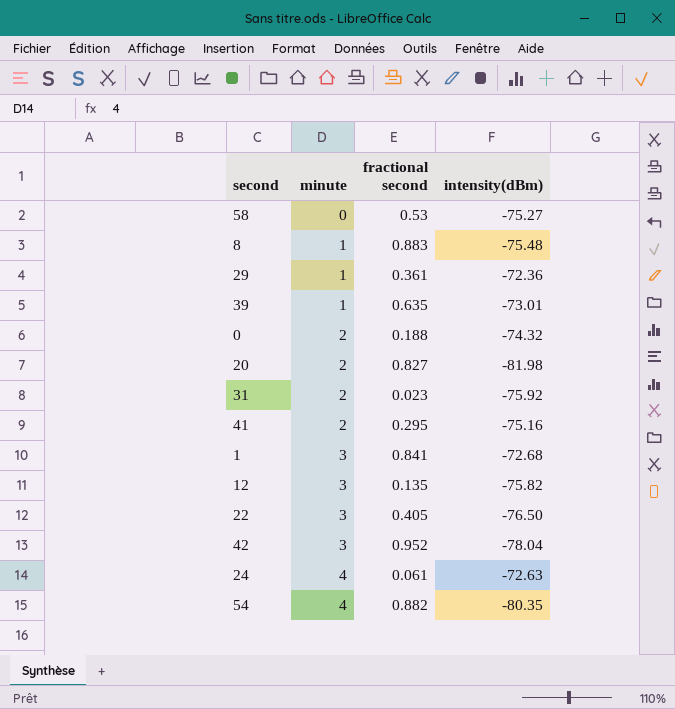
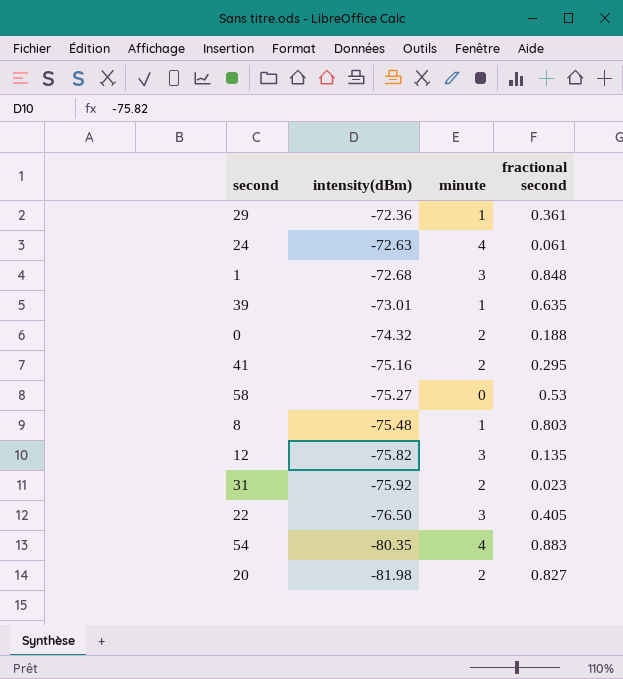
row order: minute ascending -> intensity(dBm) descending
column intensity(dBm) | position: 4 -> 2
row 42: 3 | 0.952 | -78.04 -> none
1 | fractional second: 0.841 -> 0.848
8 | fractional second: 0.883 -> 0.803
54 | fractional second: 0.882 -> 0.883

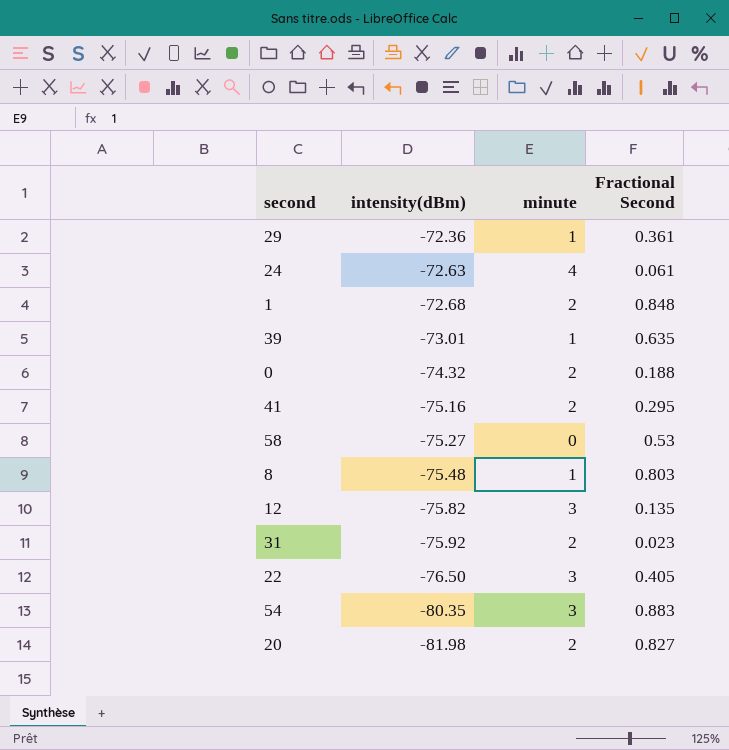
column name: fractional second -> Fractional Second
1 | minute: 3 -> 2
54 | minute: 4 -> 3

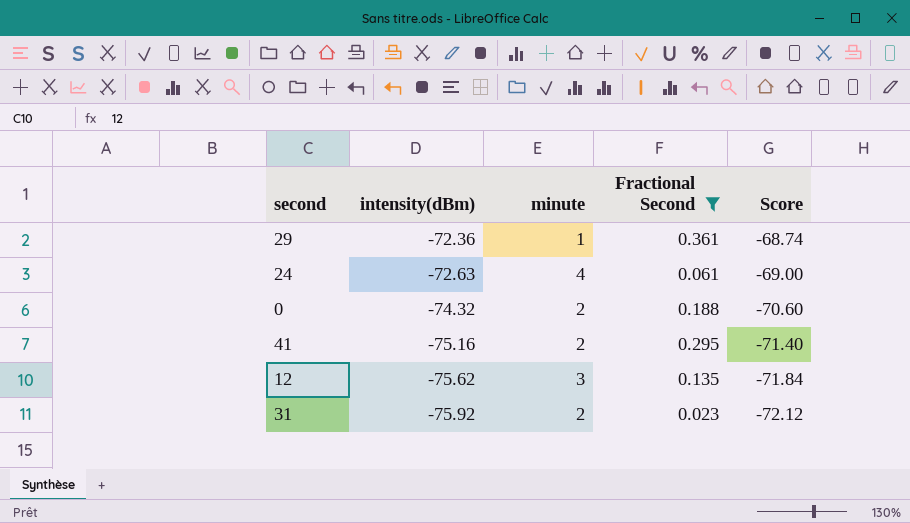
filter: none -> Fractional Second <= 0.361
column Score | formula: none -> [intensity(dBm)] * 0.95
12 | intensity(dBm): -75.82 -> -75.62

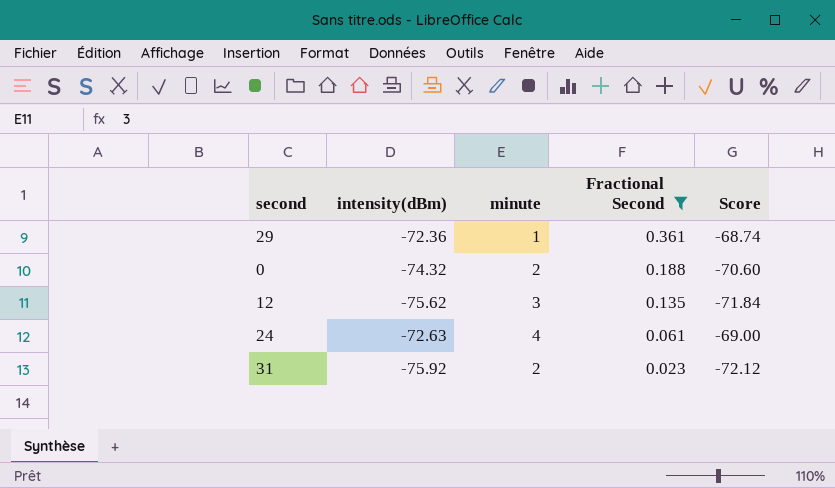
row order: intensity(dBm) descending -> Fractional Second descending
row 41: -75.16 | 2 | 0.295 | -71.40 -> none

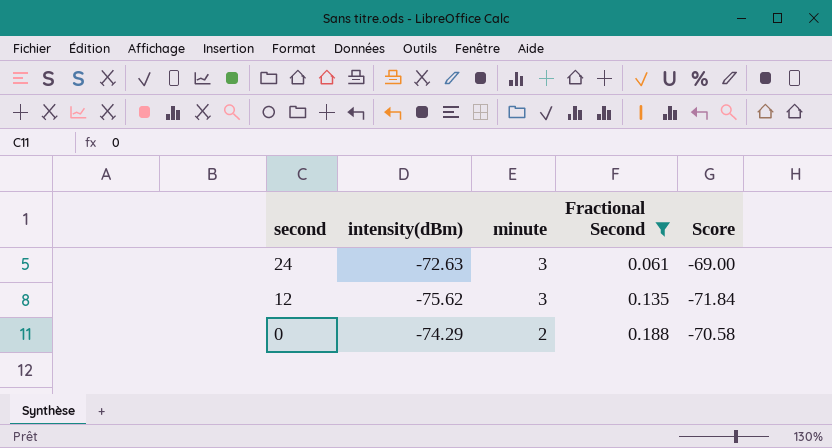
row order: Fractional Second descending -> second descending
row 29: -72.36 | 1 | 0.361 | -68.74 -> none
row 31: -75.92 | 2 | 0.023 | -72.12 -> none
24 | minute: 4 -> 3
0 | intensity(dBm): -74.32 -> -74.29
0 | Score: -70.60 -> -70.58

